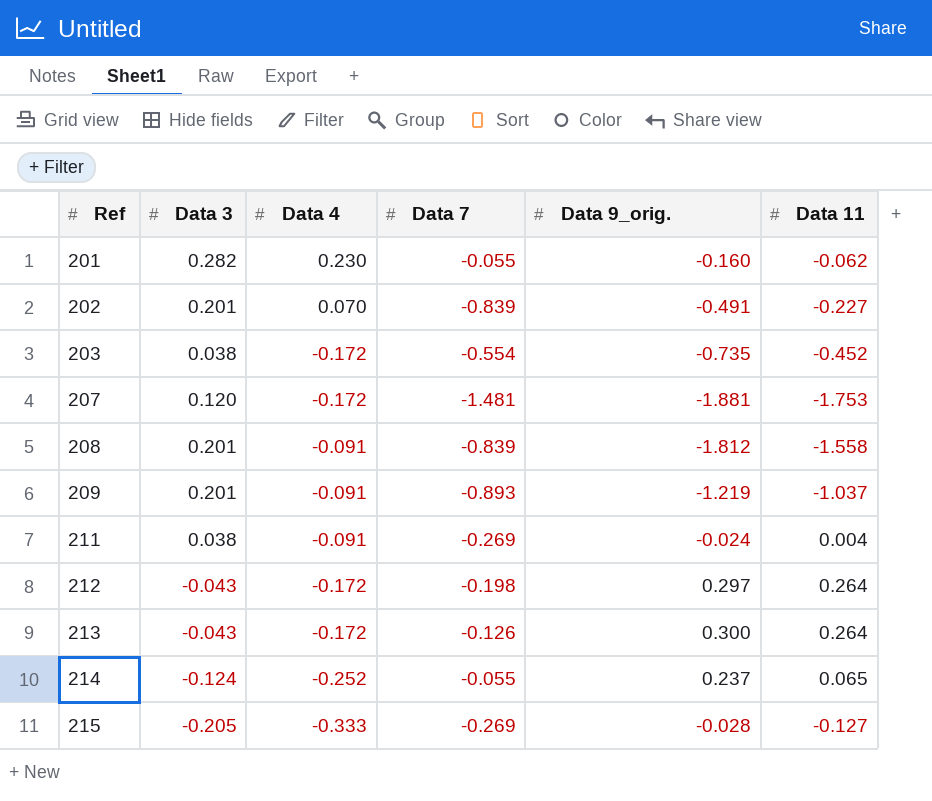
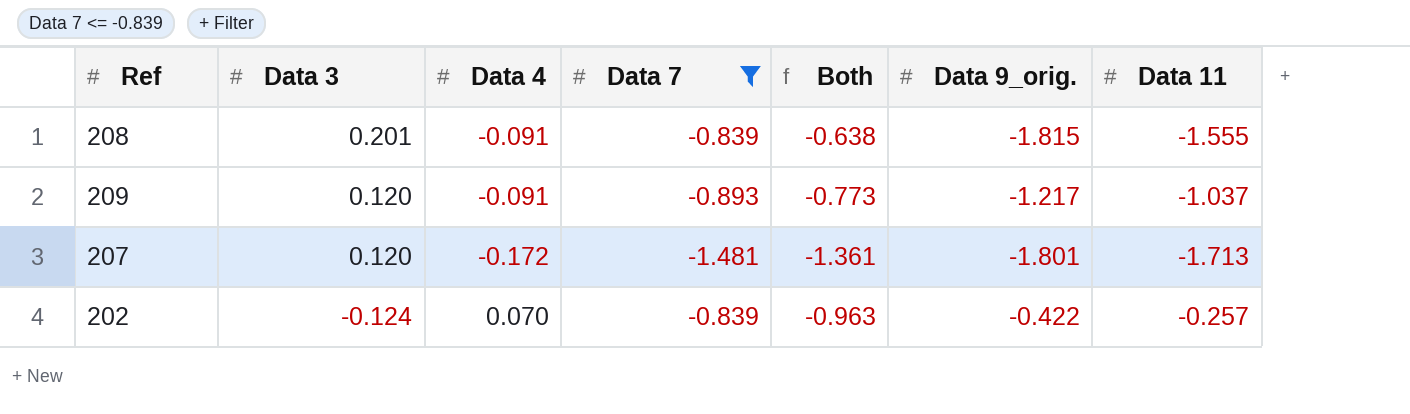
filter: none -> Data 7 <= -0.839
row order: Ref ascending -> Data 3 descending
column Both | formula: none -> [Data 3] + [Data 7]
208 | Data 9_orig.: -1.812 -> -1.815
208 | Data 11: -1.558 -> -1.555
209 | Data 3: 0.201 -> 0.120
209 | Data 9_orig.: -1.219 -> -1.217
207 | Data 9_orig.: -1.881 -> -1.801
207 | Data 11: -1.753 -> -1.713
202 | Data 3: 0.201 -> -0.124
202 | Data 9_orig.: -0.491 -> -0.422
202 | Data 11: -0.227 -> -0.257

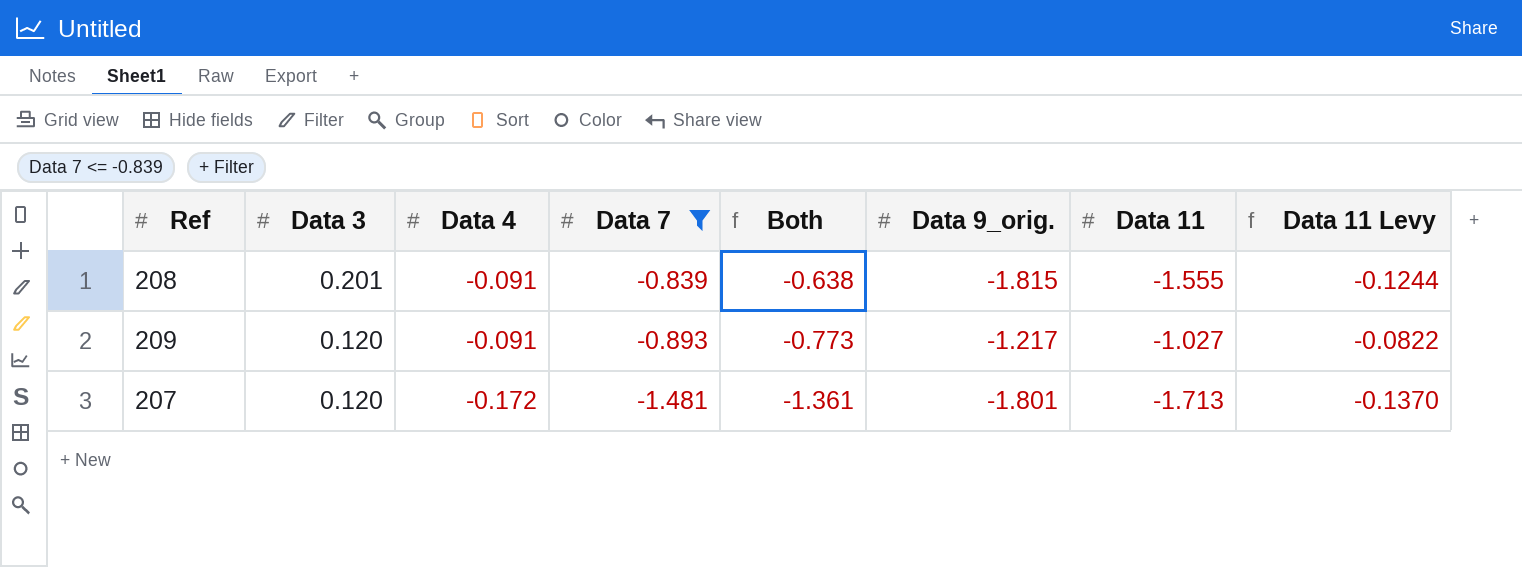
column Data 11 Levy | formula: none -> [Data 11] * 0.08
row 202: -0.124 | 0.070 | -0.839 | -0.963 | -0.422 | -0.257 -> none
209 | Data 11: -1.037 -> -1.027

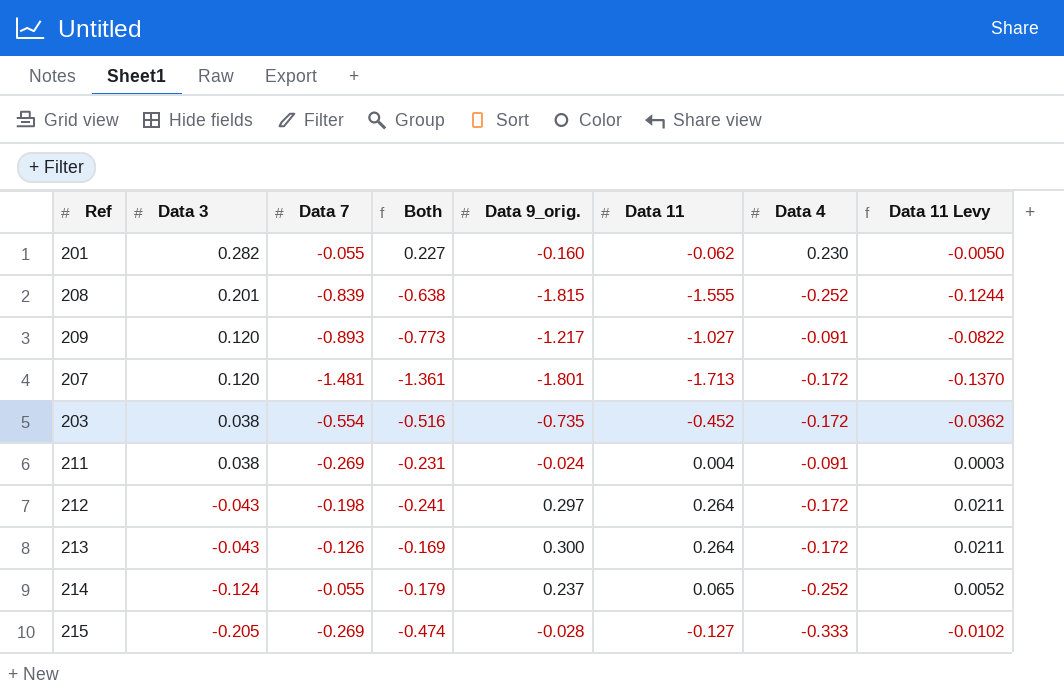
filter: Data 7 <= -0.839 -> none
column Data 4 | position: 3 -> 7
208 | Data 4: -0.091 -> -0.252

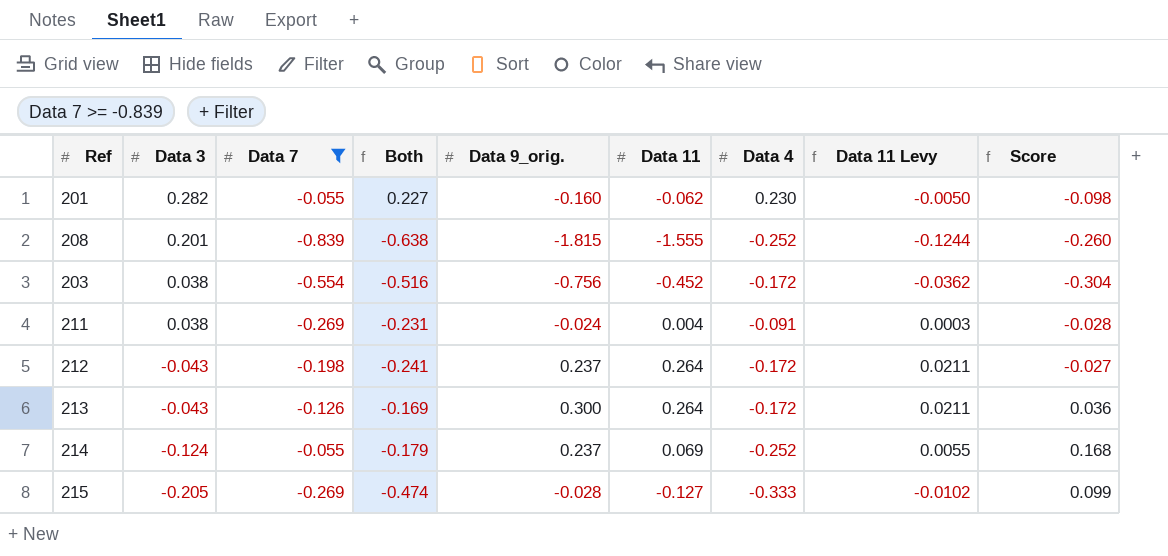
filter: none -> Data 7 >= -0.839
column Score | formula: none -> [Data 9_orig.] - [Data 11]
203 | Data 9_orig.: -0.735 -> -0.756
212 | Data 9_orig.: 0.297 -> 0.237
214 | Data 11: 0.065 -> 0.069
214 | Data 11 Levy: 0.0052 -> 0.0055

